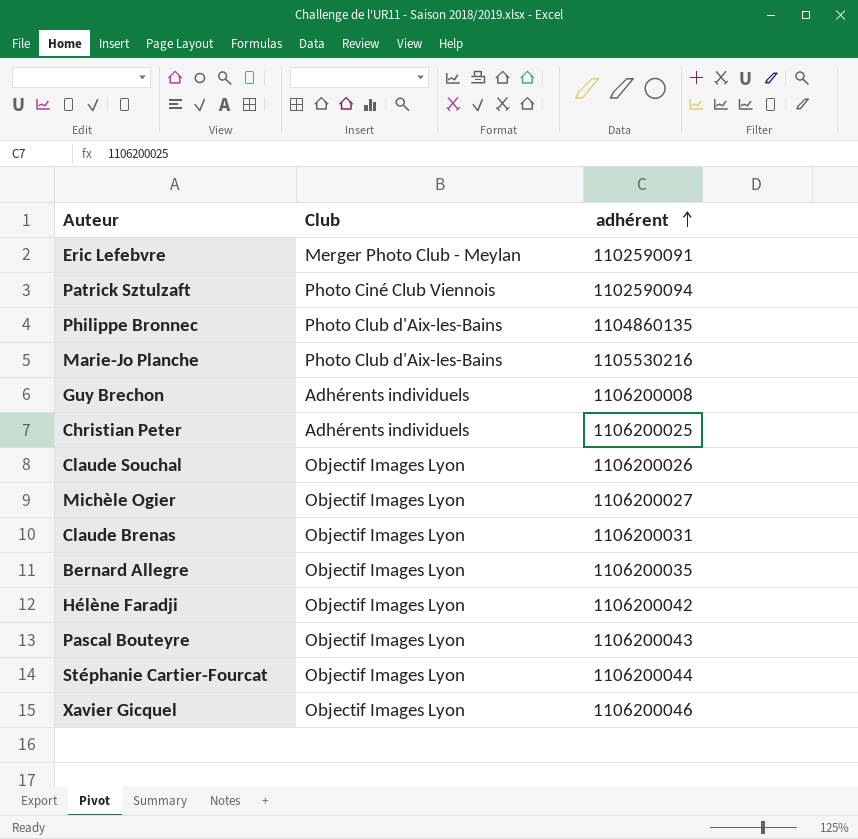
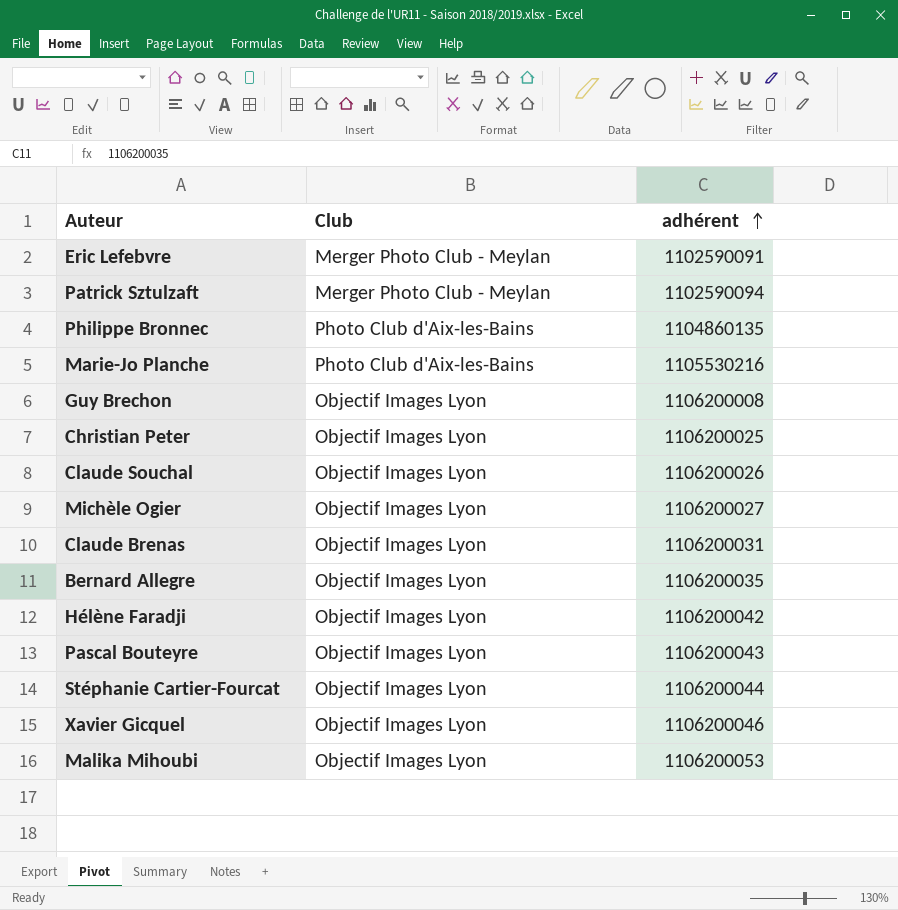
Patrick Sztulzaft | Club: Photo Ciné Club Viennois -> Merger Photo Club - Meylan
Guy Brechon | Club: Adhérents individuels -> Objectif Images Lyon
Christian Peter | Club: Adhérents individuels -> Objectif Images Lyon
row Malika Mihoubi: none -> Objectif Images Lyon | 1106200053

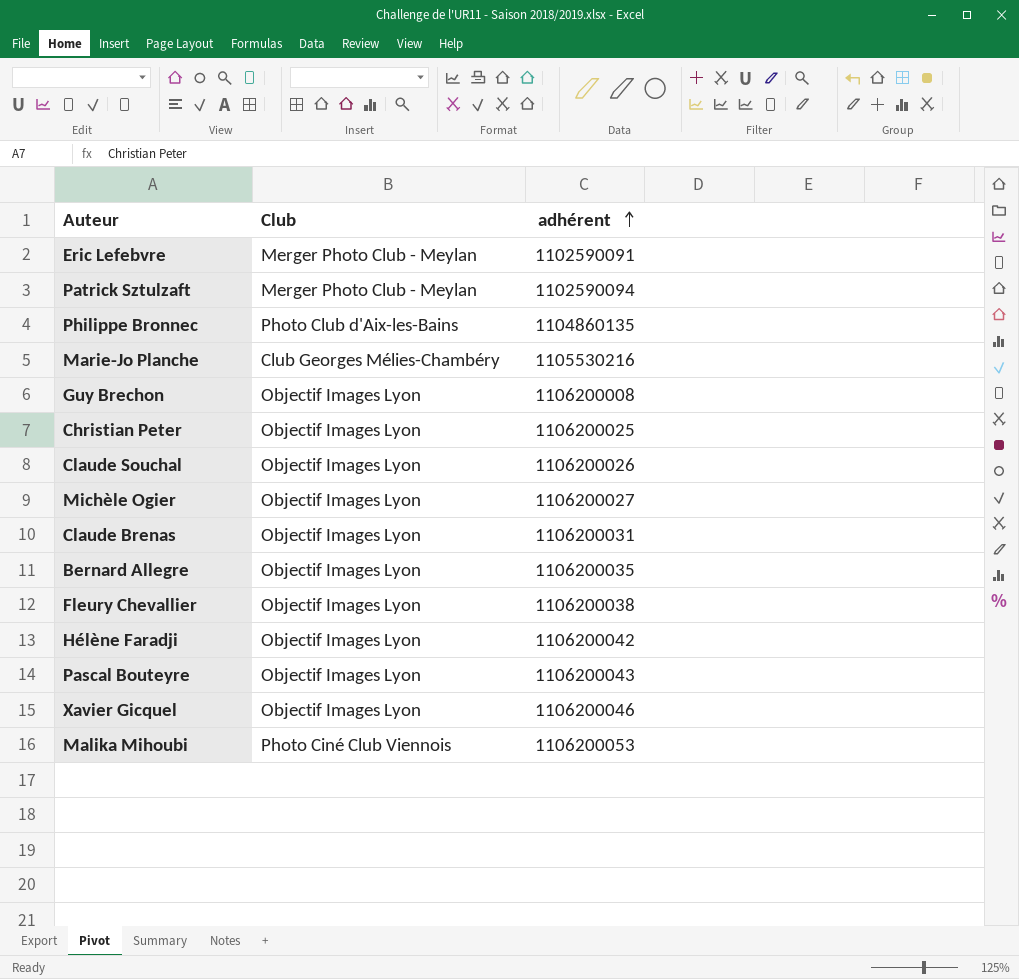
row Stéphanie Cartier-Fourcat: Objectif Images Lyon | 1106200044 -> none
Marie-Jo Planche | Club: Photo Club d'Aix-les-Bains -> Club Georges Mélies-Chambéry
row Fleury Chevallier: none -> Objectif Images Lyon | 1106200038
Malika Mihoubi | Club: Objectif Images Lyon -> Photo Ciné Club Viennois

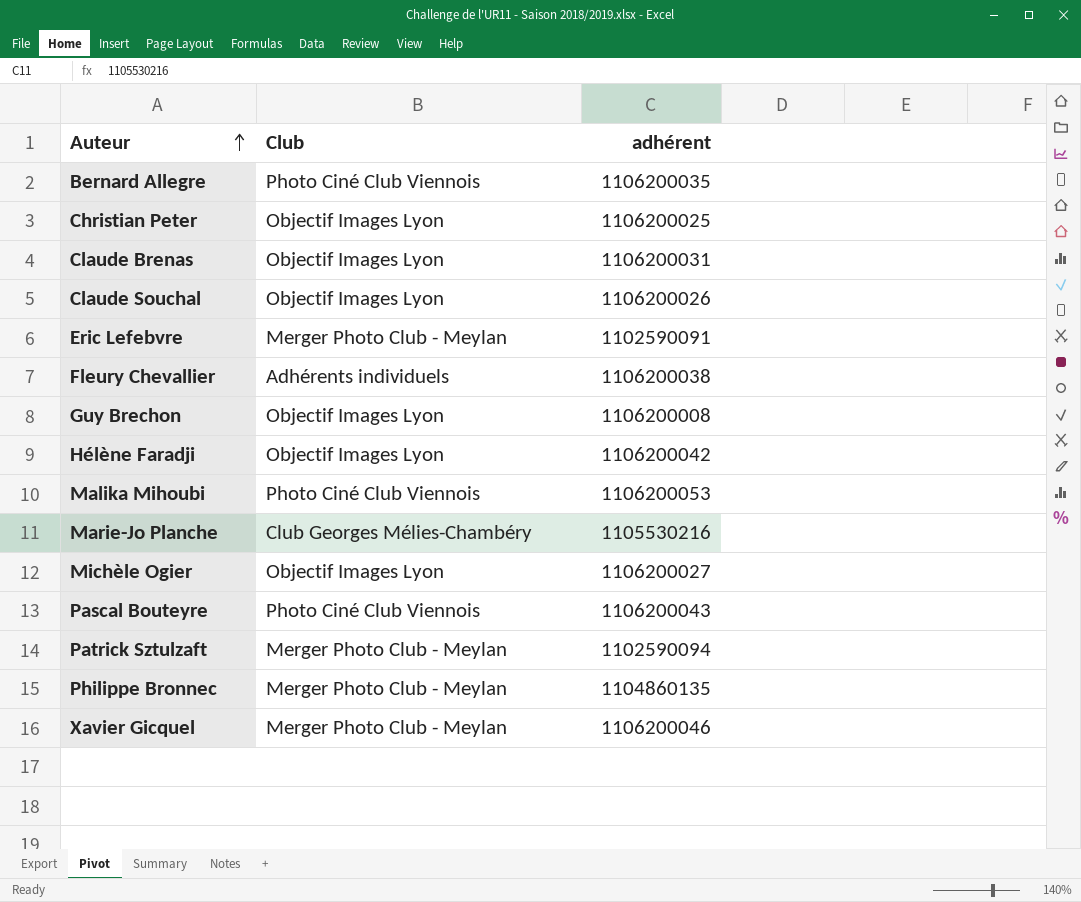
row order: adhérent ascending -> Auteur ascending
Bernard Allegre | Club: Objectif Images Lyon -> Photo Ciné Club Viennois
Fleury Chevallier | Club: Objectif Images Lyon -> Adhérents individuels
Pascal Bouteyre | Club: Objectif Images Lyon -> Photo Ciné Club Viennois
Philippe Bronnec | Club: Photo Club d'Aix-les-Bains -> Merger Photo Club - Meylan
Xavier Gicquel | Club: Objectif Images Lyon -> Merger Photo Club - Meylan

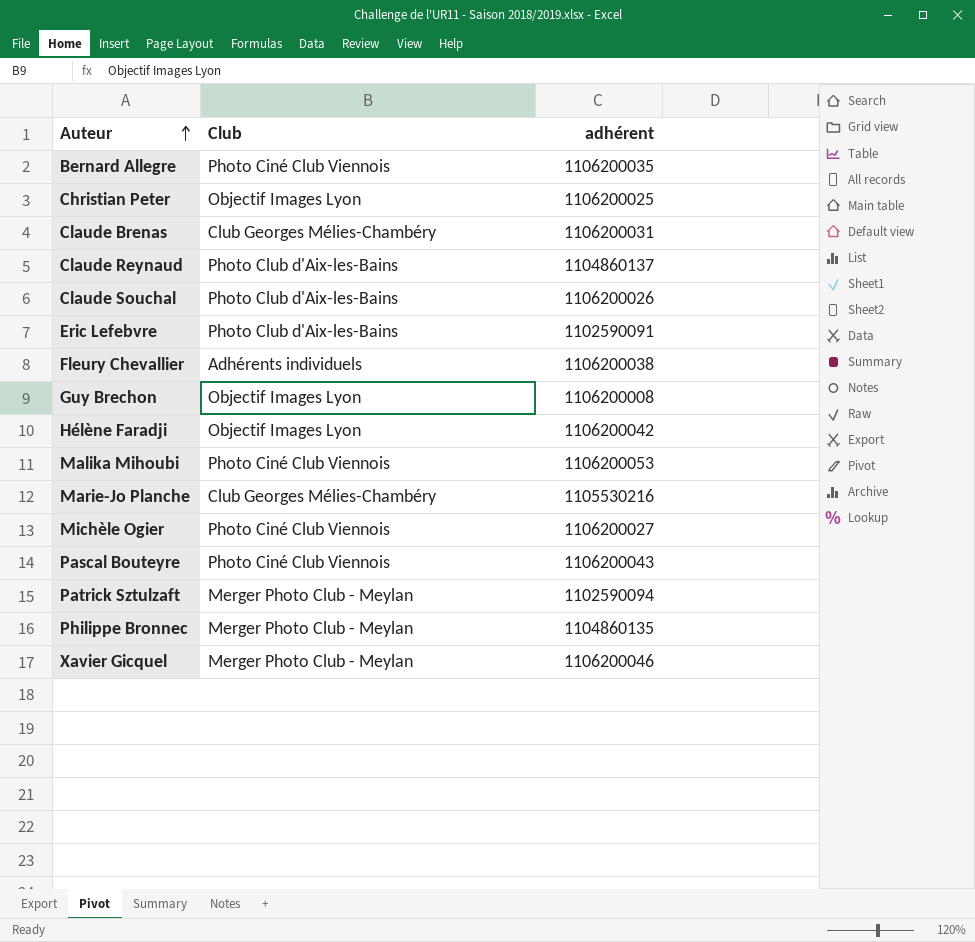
Claude Brenas | Club: Objectif Images Lyon -> Club Georges Mélies-Chambéry
row Claude Reynaud: none -> Photo Club d'Aix-les-Bains | 1104860137
Claude Souchal | Club: Objectif Images Lyon -> Photo Club d'Aix-les-Bains
Eric Lefebvre | Club: Merger Photo Club - Meylan -> Photo Club d'Aix-les-Bains
Michèle Ogier | Club: Objectif Images Lyon -> Photo Ciné Club Viennois

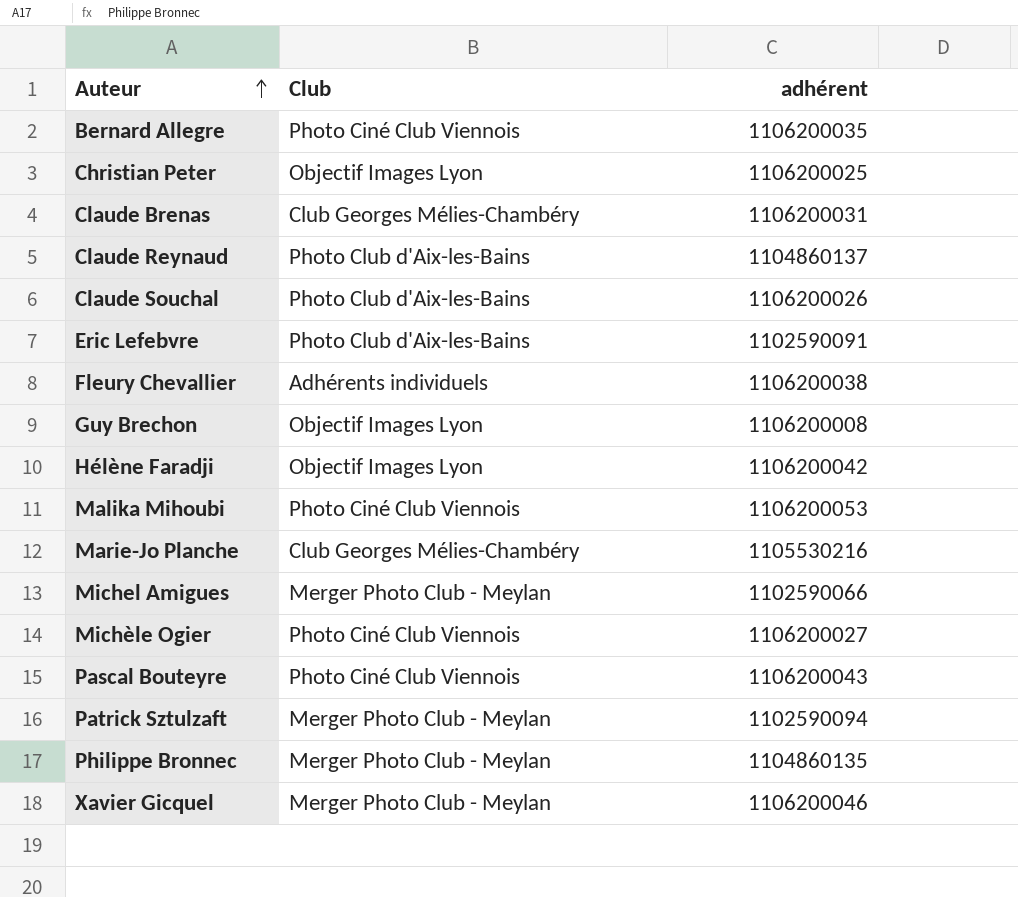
row Michel Amigues: none -> Merger Photo Club - Meylan | 1102590066

